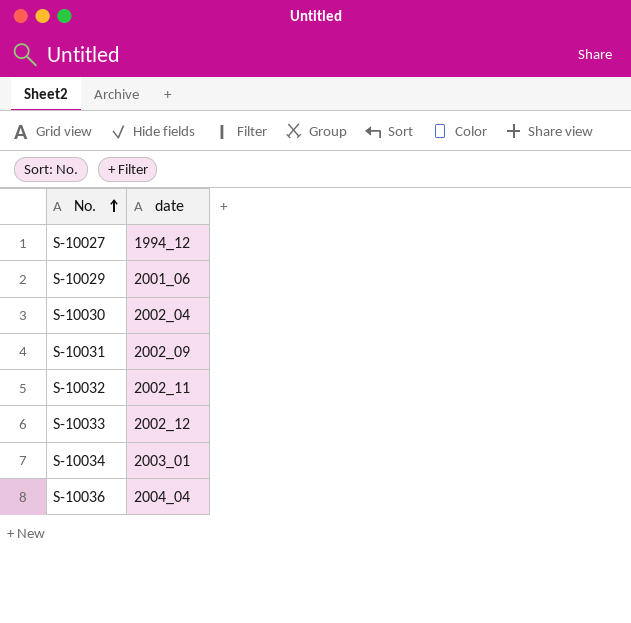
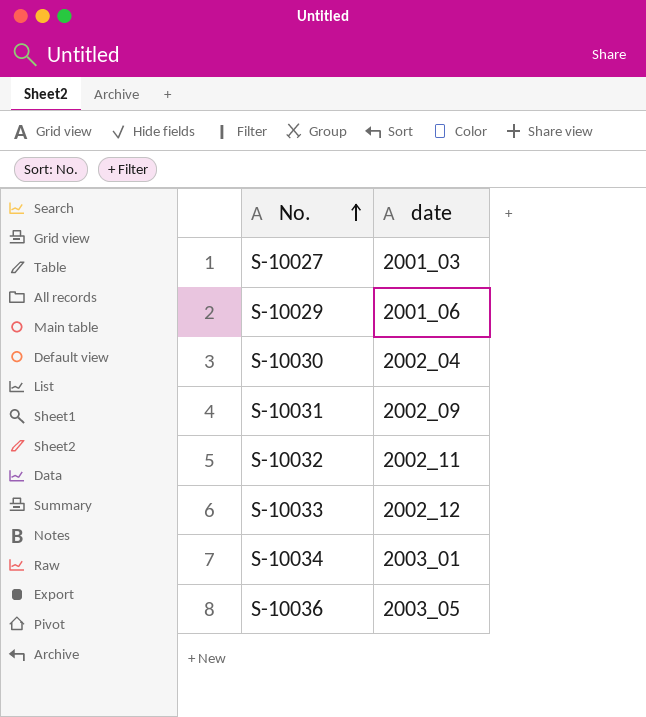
S-10027 | date: 1994_12 -> 2001_03
S-10036 | date: 2004_04 -> 2003_05

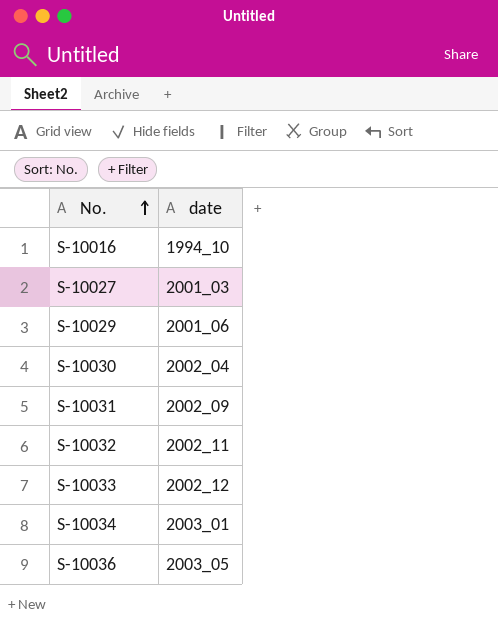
row S-10016: none -> 1994_10

